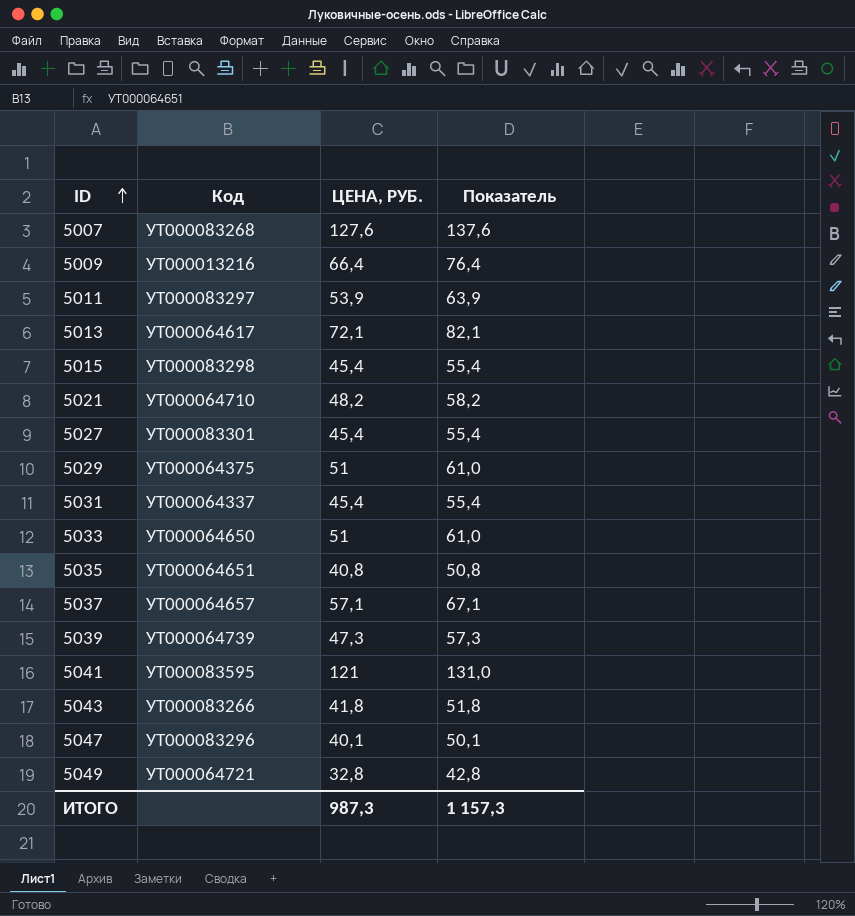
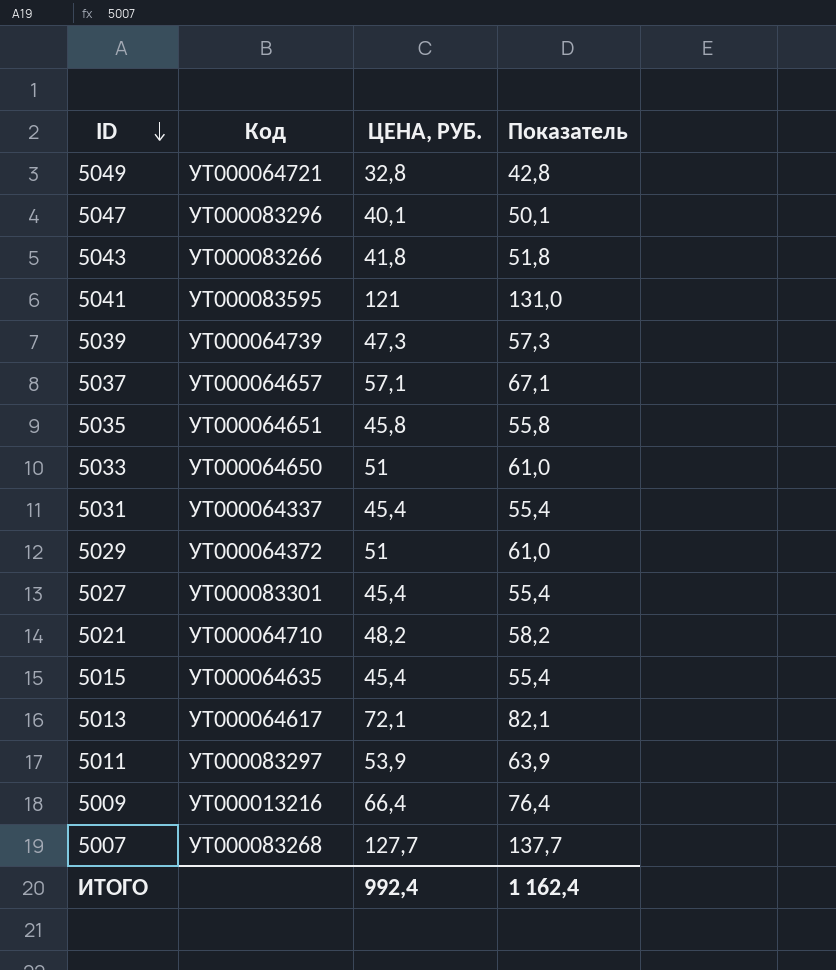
row order: ID ascending -> ID descending
5035 | ЦЕНА, РУБ.: 40,8 -> 45,8
5035 | Показатель: 50,8 -> 55,8
5029 | Код: УТ000064375 -> УТ000064372
5015 | Код: УТ000083298 -> УТ000064635
5007 | ЦЕНА, РУБ.: 127,6 -> 127,7
5007 | Показатель: 137,6 -> 137,7
ИТОГО | ЦЕНА, РУБ.: 987,3 -> 992,4
ИТОГО | Показатель: 1 157,3 -> 1 162,4

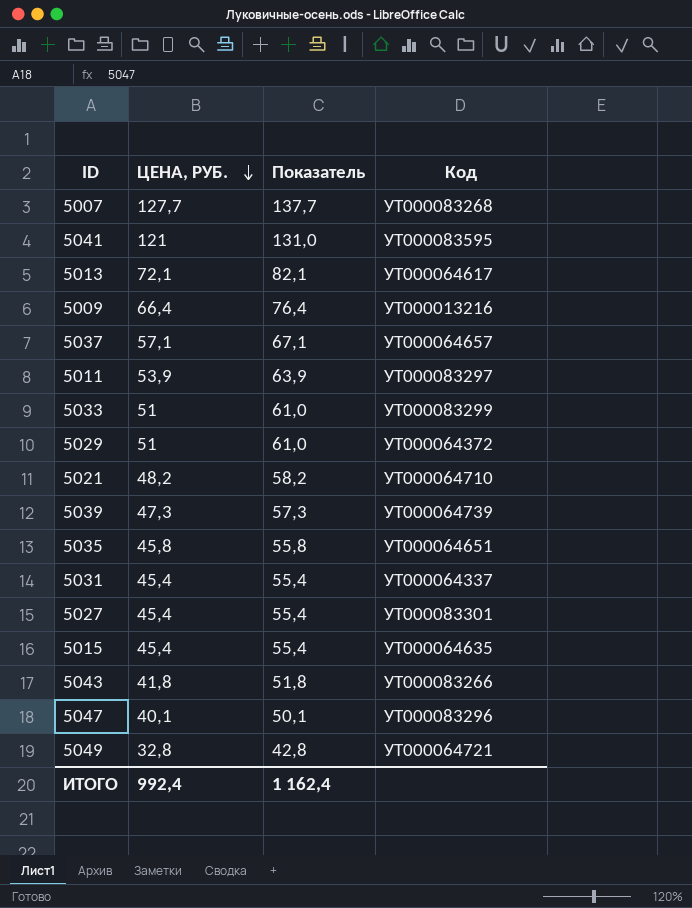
row order: ID descending -> ЦЕНА, РУБ. descending
column Код | position: 2 -> 4
5033 | Код: УТ000064650 -> УТ000083299

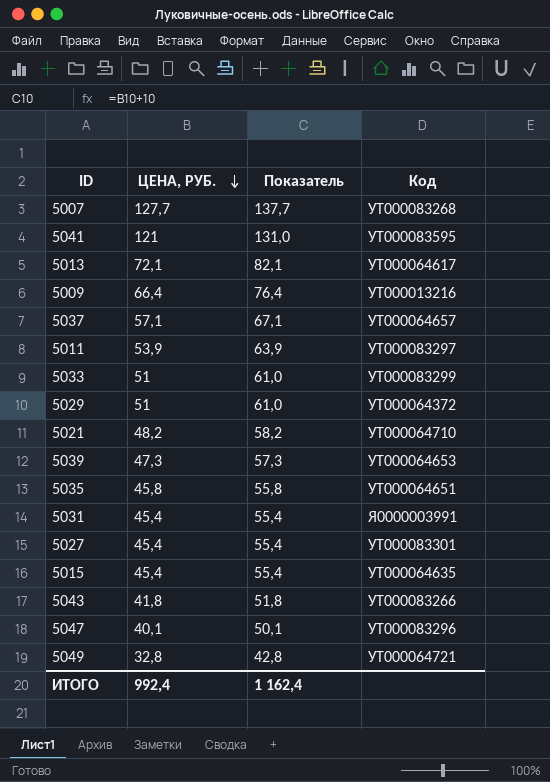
5039 | Код: УТ000064739 -> УТ000064653
5031 | Код: УТ000064337 -> Я0000003991

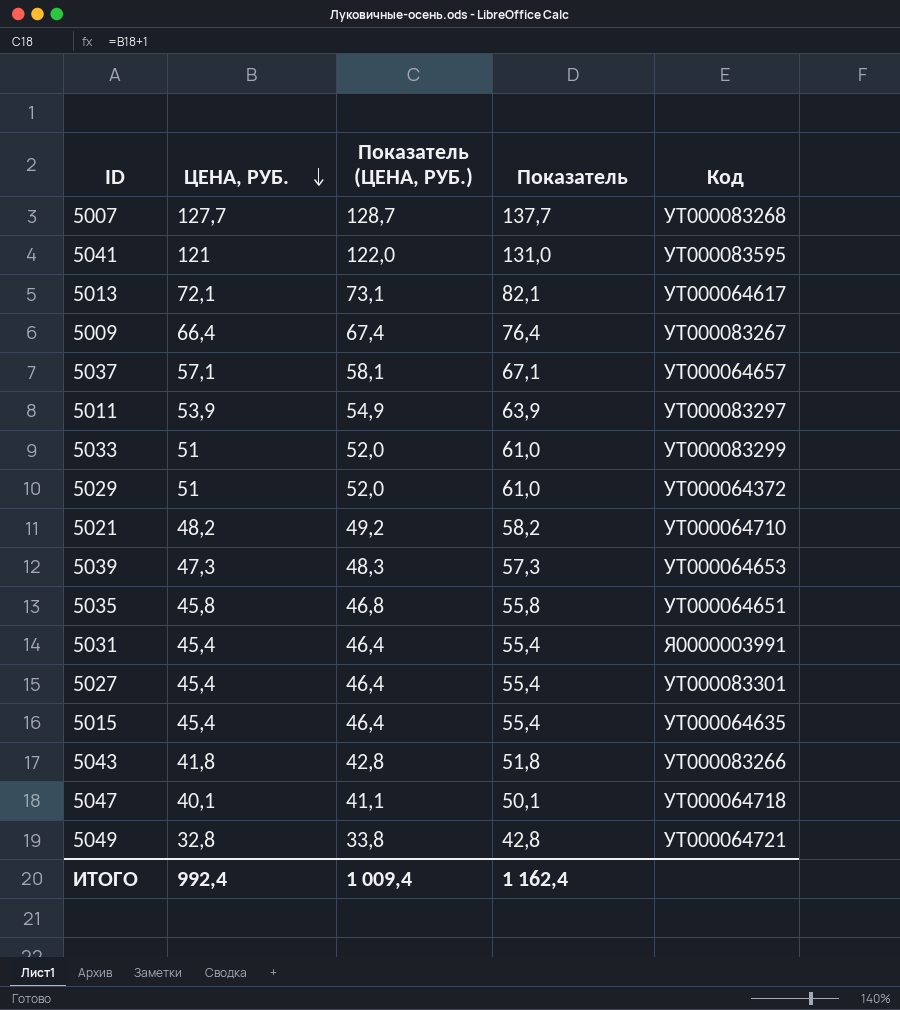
column Показатель (ЦЕНА, РУБ.) | formula: none -> [ЦЕНА, РУБ.] + 1
5009 | Код: УТ000013216 -> УТ000083267
5047 | Код: УТ000083296 -> УТ000064718

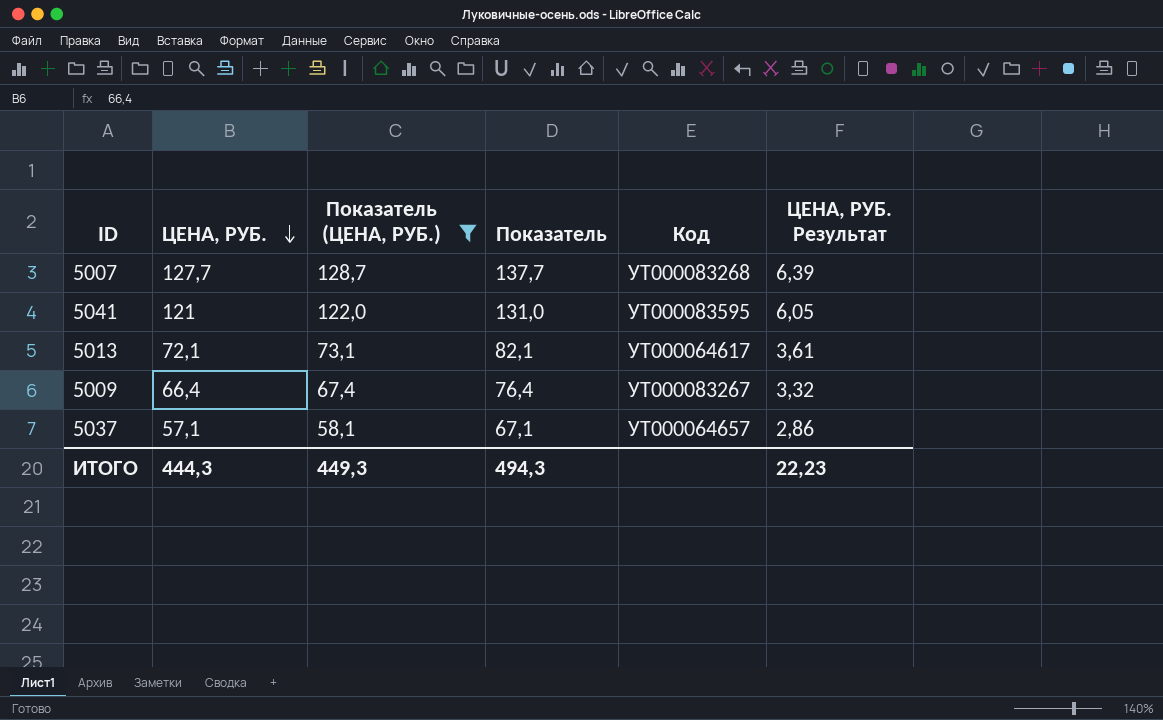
filter: none -> Показатель (ЦЕНА, РУБ.) >= 58,1
column ЦЕНА, РУБ. Результат | formula: none -> [ЦЕНА, РУБ.] * 0,05
ИТОГО | ЦЕНА, РУБ.: 992,4 -> 444,3
ИТОГО | Показатель (ЦЕНА, РУБ.): 1 009,4 -> 449,3
ИТОГО | Показатель: 1 162,4 -> 494,3

